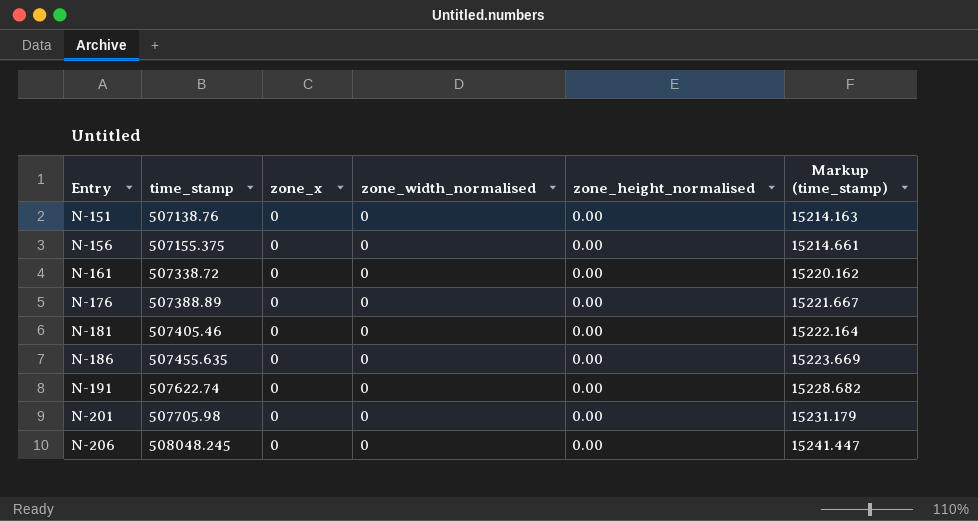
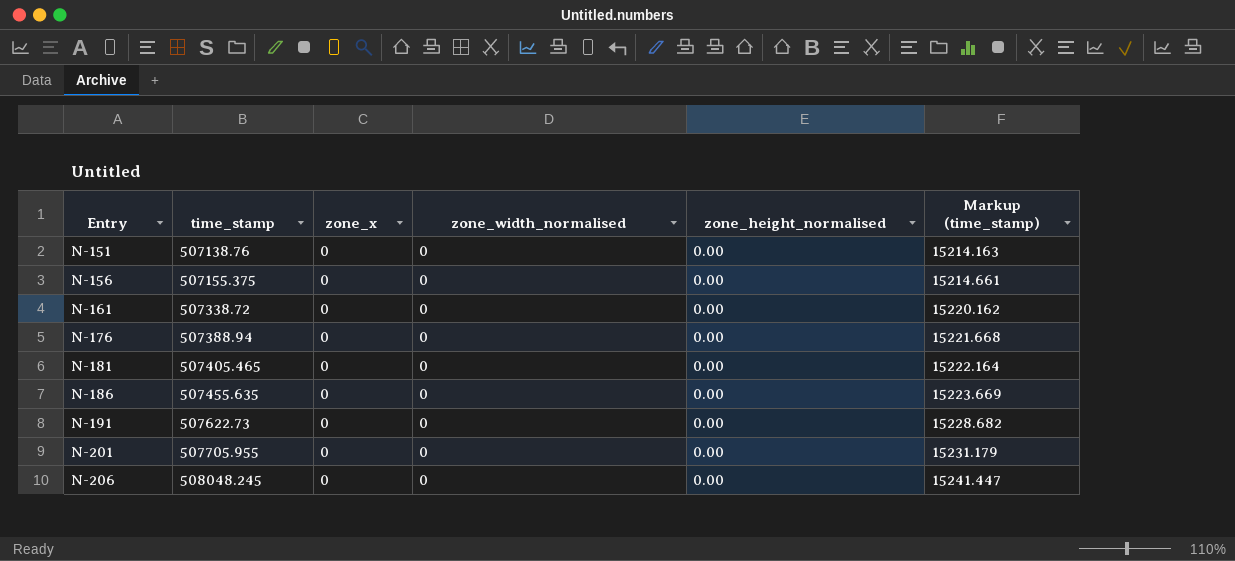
N-176 | time_stamp: 507388.89 -> 507388.94
N-176 | Markup (time_stamp): 15221.667 -> 15221.668
N-181 | time_stamp: 507405.46 -> 507405.465
N-191 | time_stamp: 507622.74 -> 507622.73
N-201 | time_stamp: 507705.98 -> 507705.955

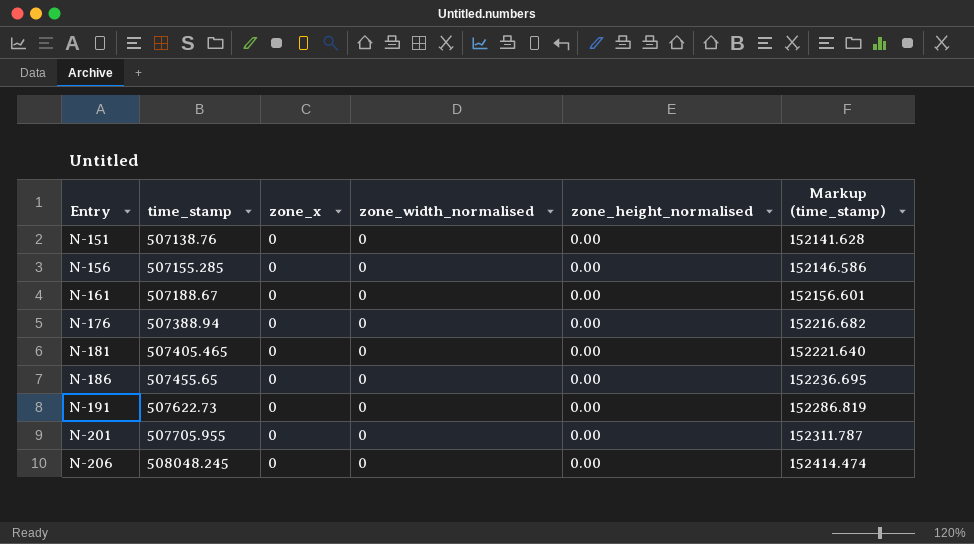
column Markup (time_stamp) | formula: [time_stamp] * 0.03 -> [time_stamp] * 0.3
N-156 | time_stamp: 507155.375 -> 507155.285
N-161 | time_stamp: 507338.72 -> 507188.67
N-186 | time_stamp: 507455.635 -> 507455.65

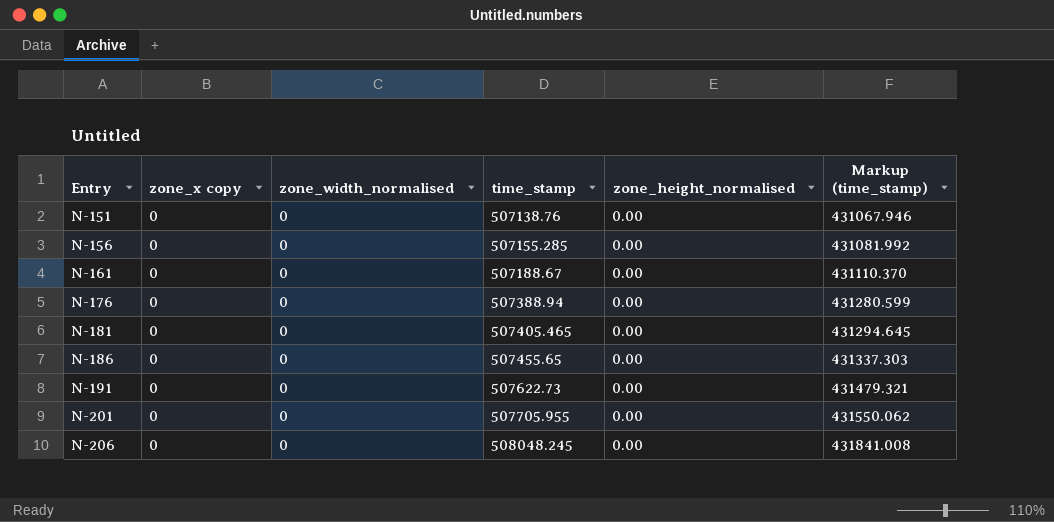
column name: zone_x -> zone_x copy
column time_stamp | position: 2 -> 4
column Markup (time_stamp) | formula: [time_stamp] * 0.3 -> [time_stamp] * 0.85

